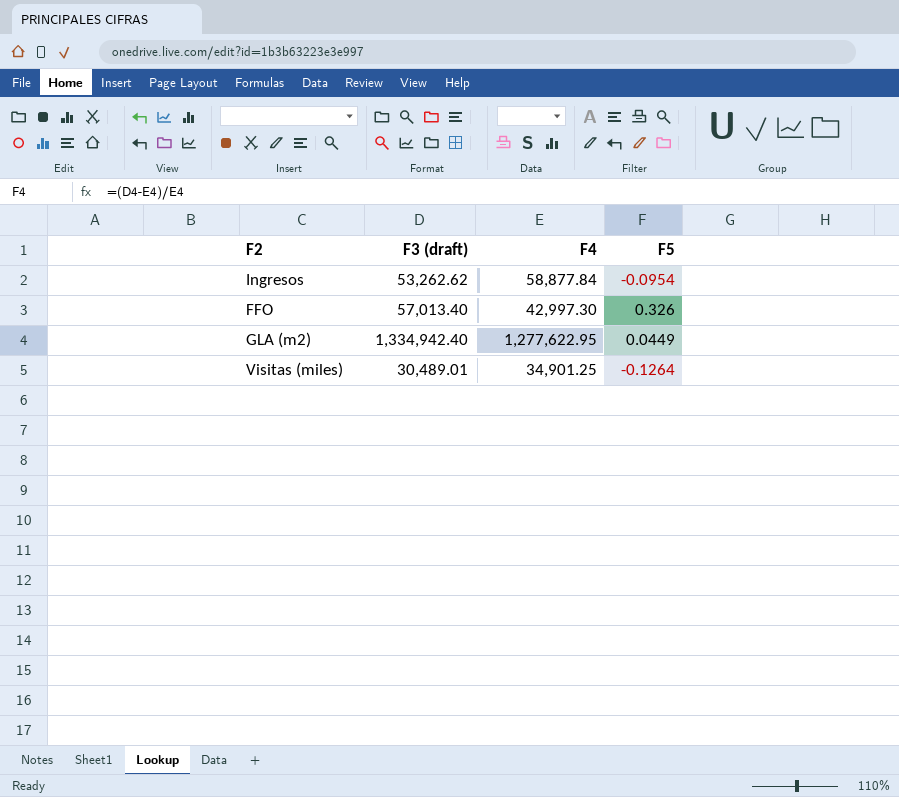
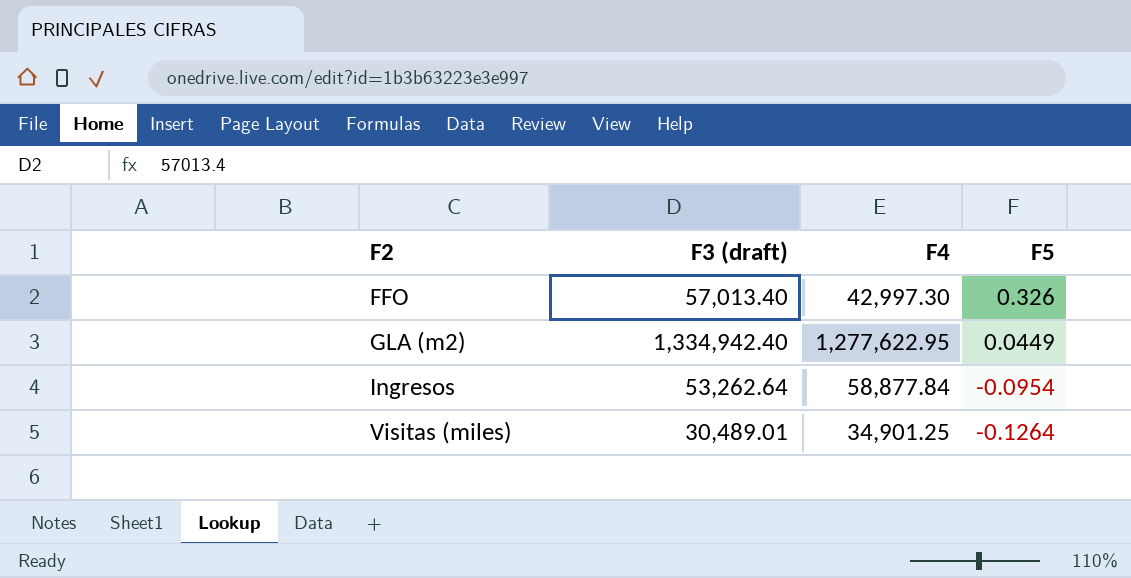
row order: none -> F2 ascending
Ingresos | F3 (draft): 53,262.62 -> 53,262.64

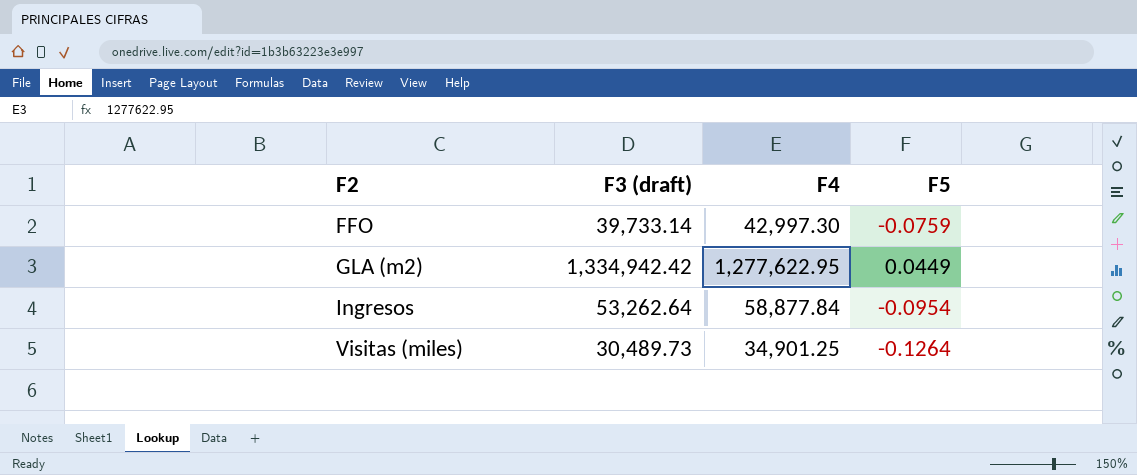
FFO | F3 (draft): 57,013.40 -> 39,733.14
FFO | F5: 0.326 -> -0.0759
GLA (m2) | F3 (draft): 1,334,942.40 -> 1,334,942.42
Visitas (miles) | F3 (draft): 30,489.01 -> 30,489.73

